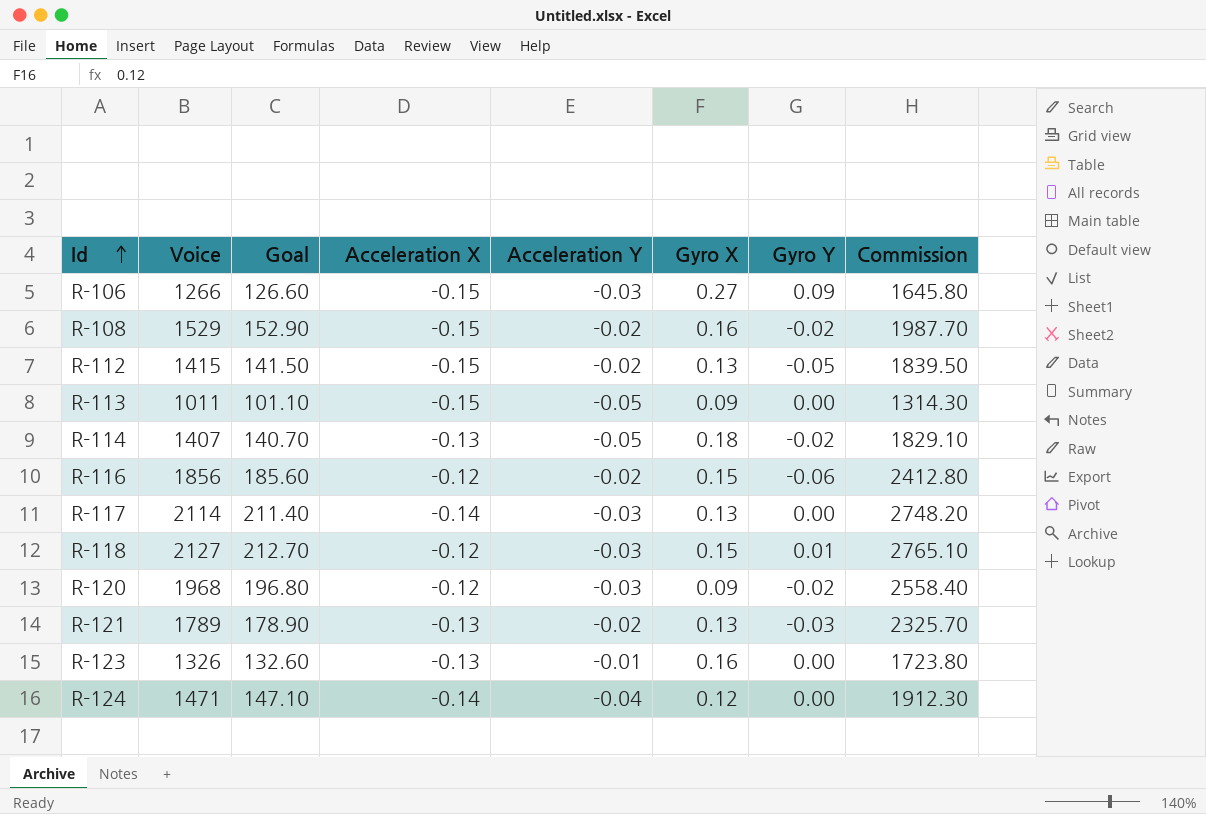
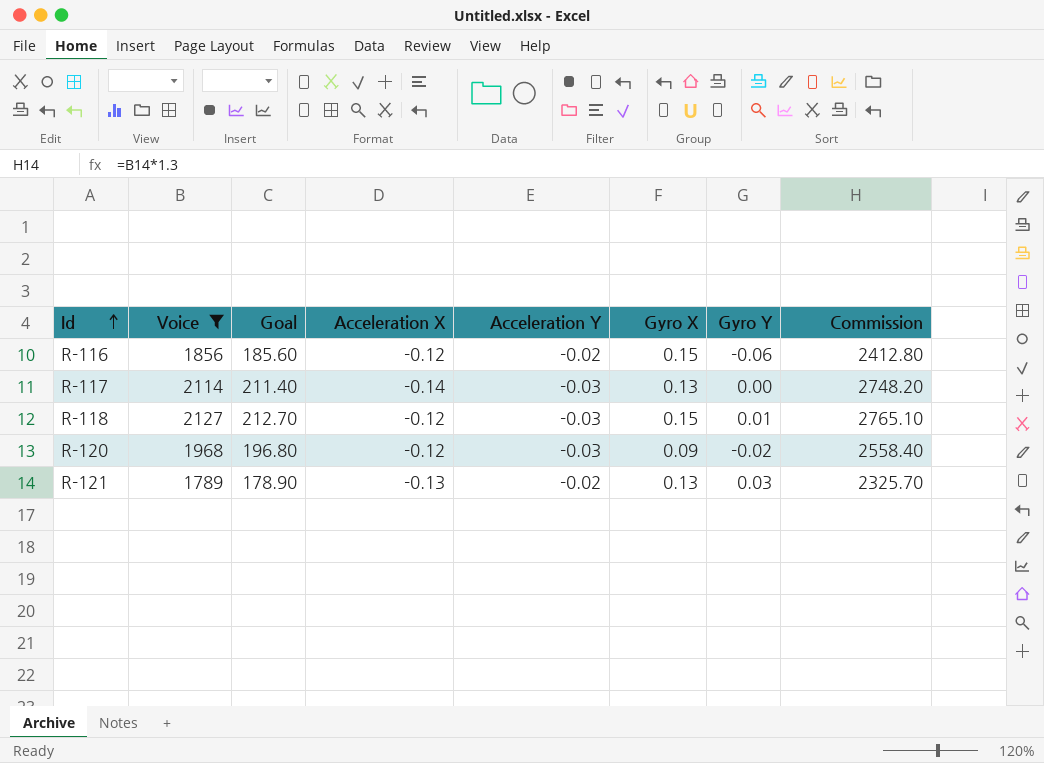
filter: none -> Voice >= 1789
R-121 | Gyro Y: -0.03 -> 0.03

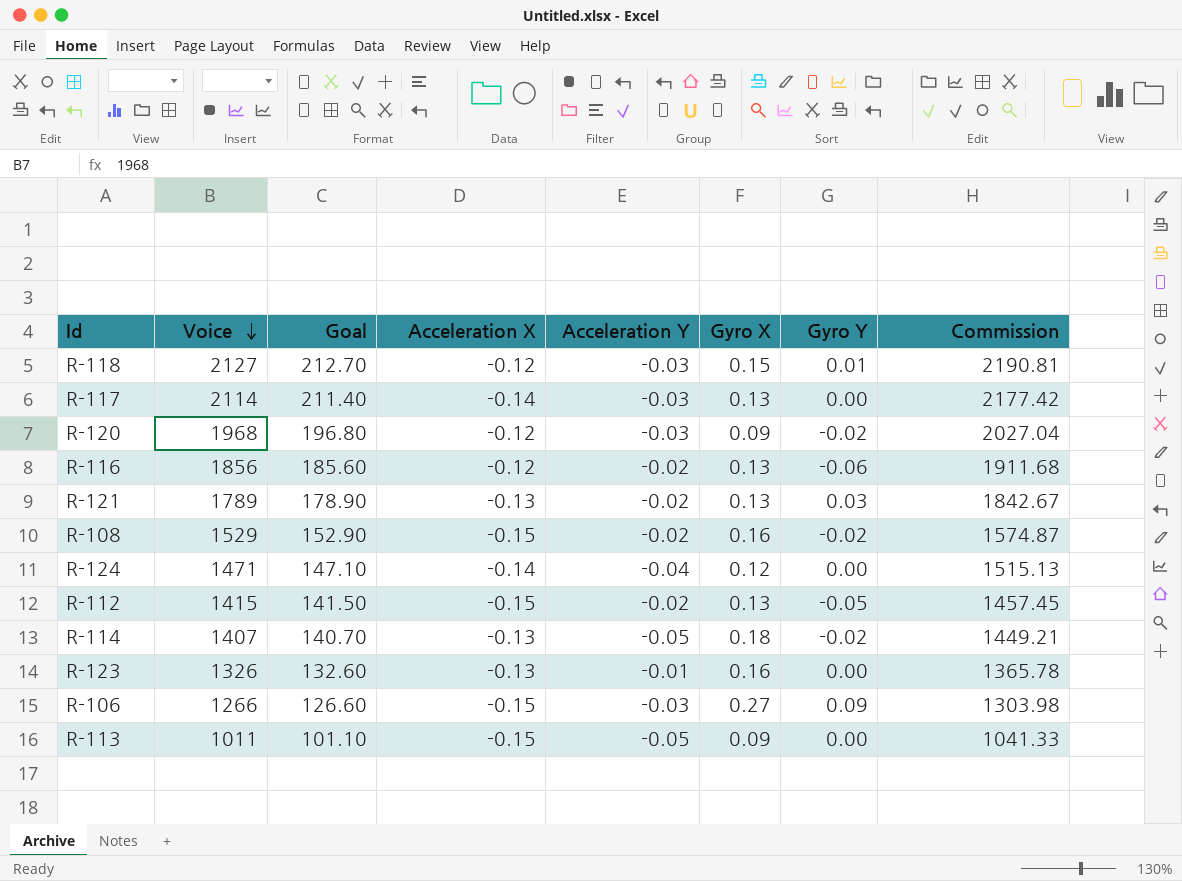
filter: Voice >= 1789 -> none
row order: Id ascending -> Voice descending
column Commission | formula: [Voice] * 1.3 -> [Voice] * 1.03
R-116 | Gyro X: 0.15 -> 0.13

